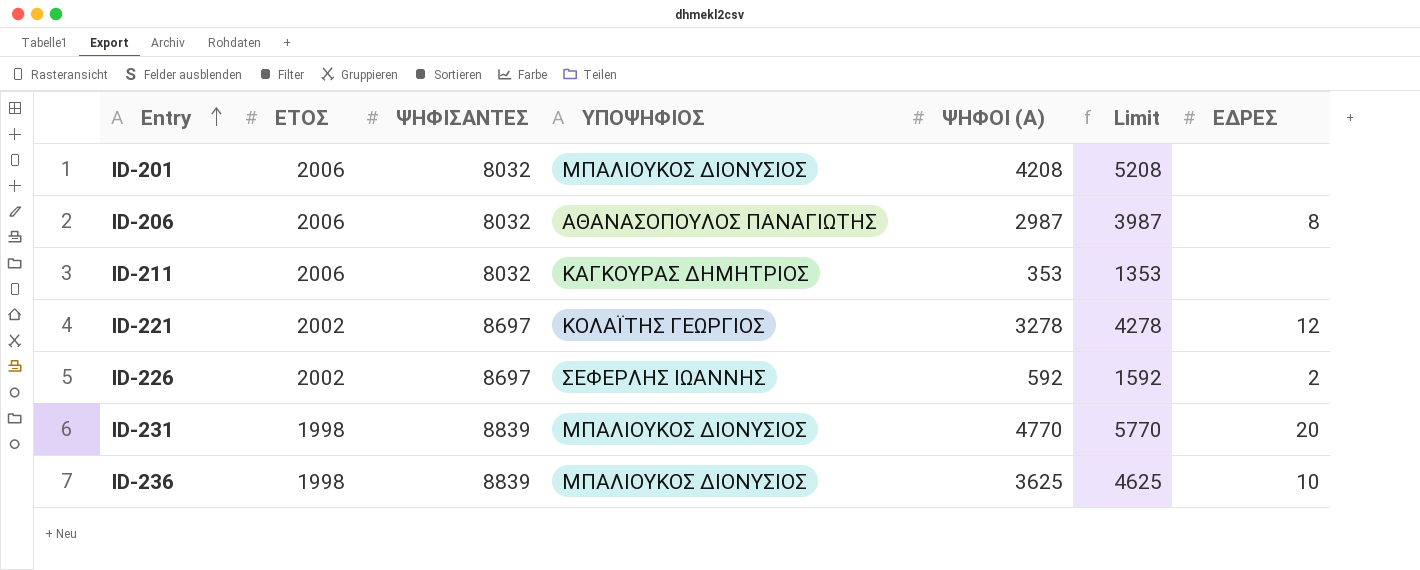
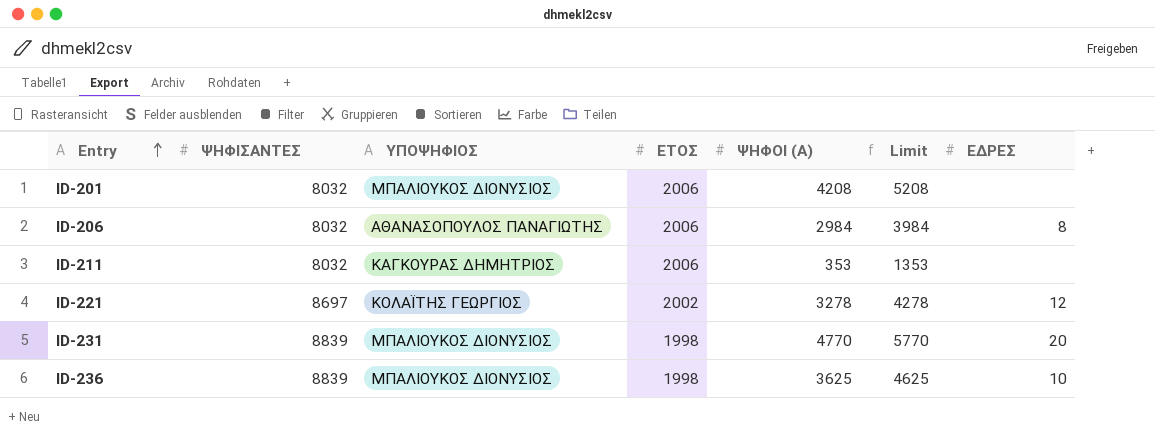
column ΕΤΟΣ | position: 2 -> 4
row ID-226: 2002 | 8697 | ΣΕΦΕΡΛΗΣ ΙΩΑΝΝΗΣ | 592 | 1592 | 2 -> none
ID-206 | ΨΗΦΟΙ (Α): 2987 -> 2984
ID-206 | Limit: 3987 -> 3984

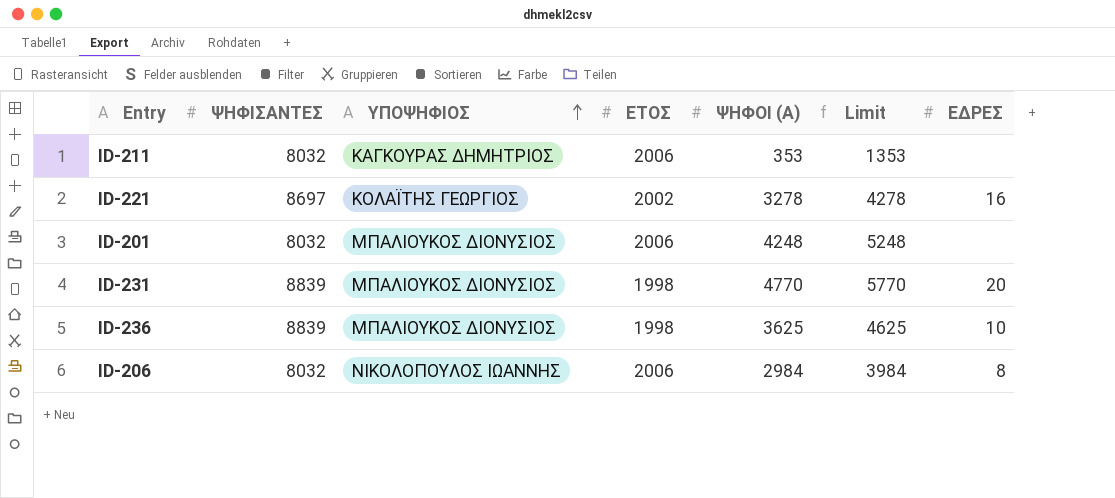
row order: Entry ascending -> ΥΠΟΨΗΦΙΟΣ ascending
ID-221 | ΕΔΡΕΣ: 12 -> 16
ID-201 | ΨΗΦΟΙ (Α): 4208 -> 4248
ID-201 | Limit: 5208 -> 5248
ID-206 | ΥΠΟΨΗΦΙΟΣ: ΑΘΑΝΑΣΟΠΟΥΛΟΣ ΠΑΝΑΓΙΩΤΗΣ -> ΝΙΚΟΛΟΠΟΥΛΟΣ ΙΩΑΝΝΗΣ

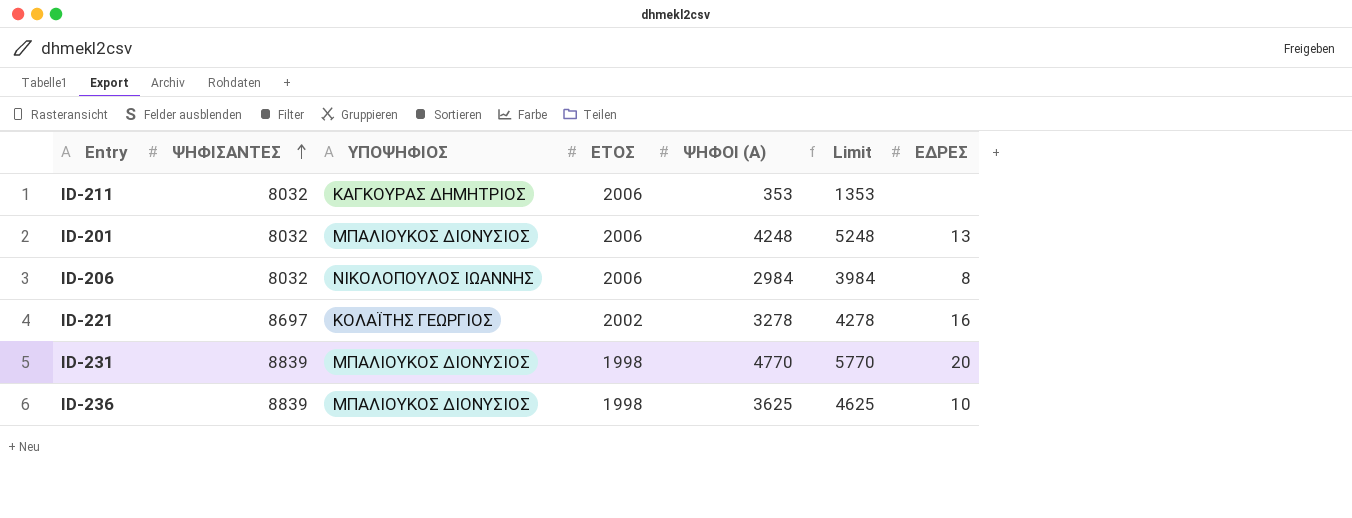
row order: ΥΠΟΨΗΦΙΟΣ ascending -> ΨΗΦΙΣΑΝΤΕΣ ascending
ID-201 | ΕΔΡΕΣ: none -> 13

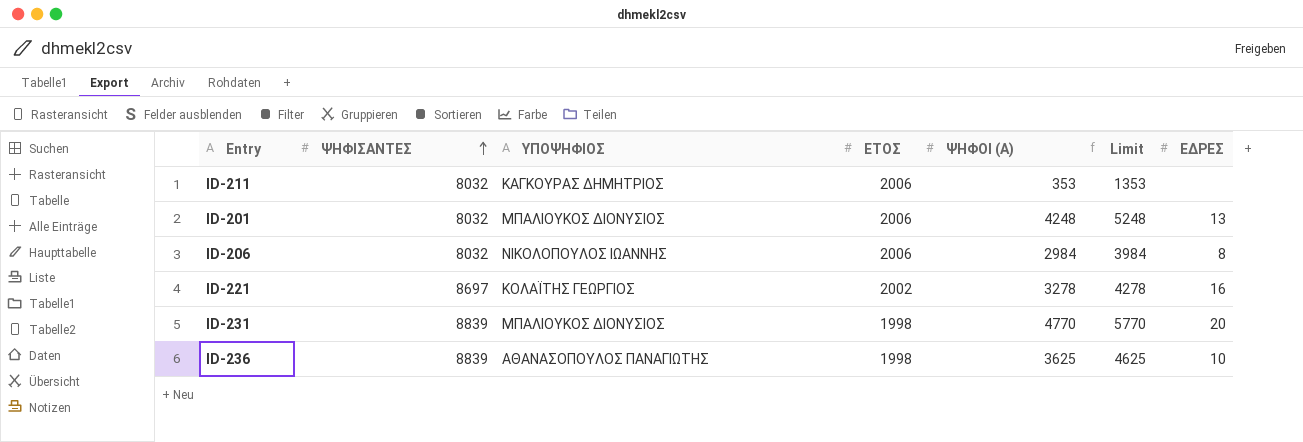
ID-236 | ΥΠΟΨΗΦΙΟΣ: ΜΠΑΛΙΟΥΚΟΣ ΔΙΟΝΥΣΙΟΣ -> ΑΘΑΝΑΣΟΠΟΥΛΟΣ ΠΑΝΑΓΙΩΤΗΣ

